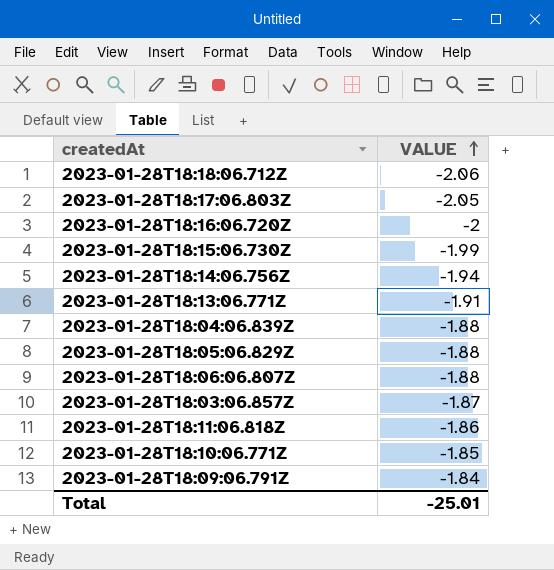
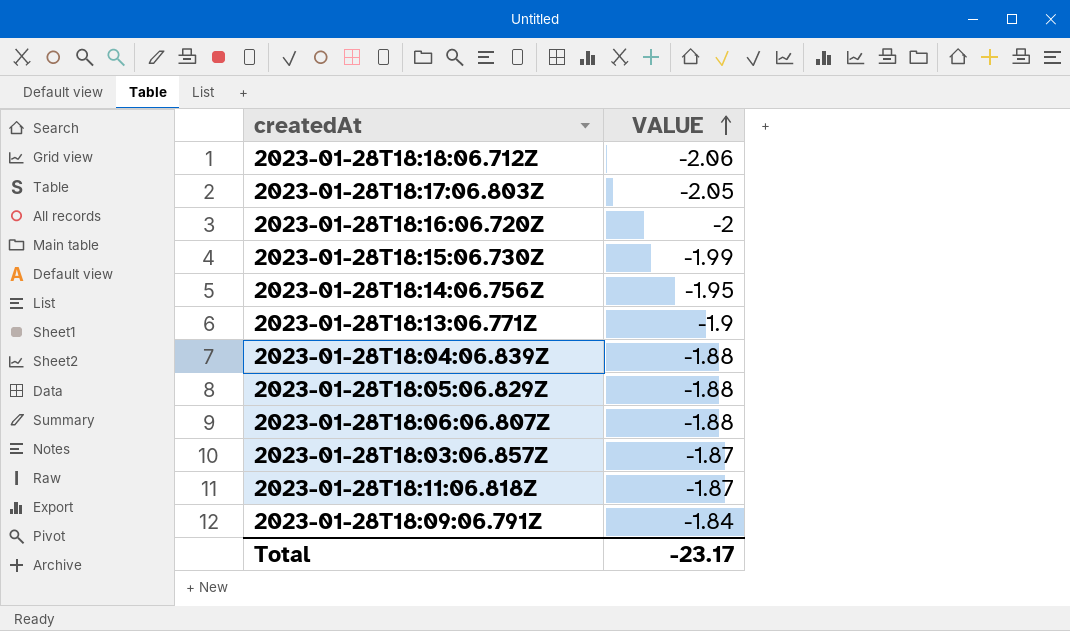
row 2023-01-28T18:10:06.771Z: -1.85 -> none
2023-01-28T18:14:06.756Z | VALUE: -1.94 -> -1.95
2023-01-28T18:13:06.771Z | VALUE: -1.91 -> -1.9
2023-01-28T18:11:06.818Z | VALUE: -1.86 -> -1.87
Total | VALUE: -25.01 -> -23.17

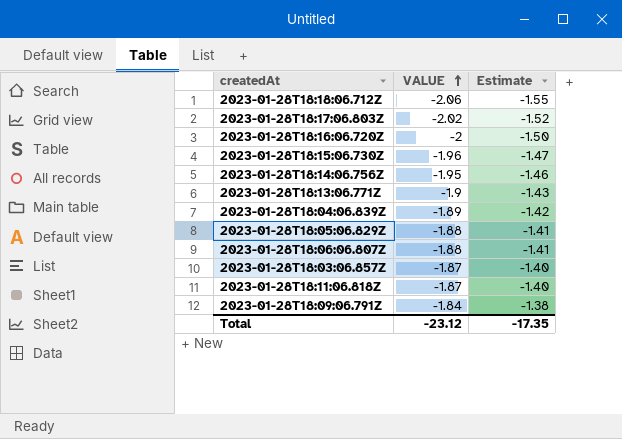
column Estimate | formula: none -> [VALUE] * 0.75
2023-01-28T18:17:06.803Z | VALUE: -2.05 -> -2.02
2023-01-28T18:15:06.730Z | VALUE: -1.99 -> -1.96
2023-01-28T18:04:06.839Z | VALUE: -1.88 -> -1.89
Total | VALUE: -23.17 -> -23.12

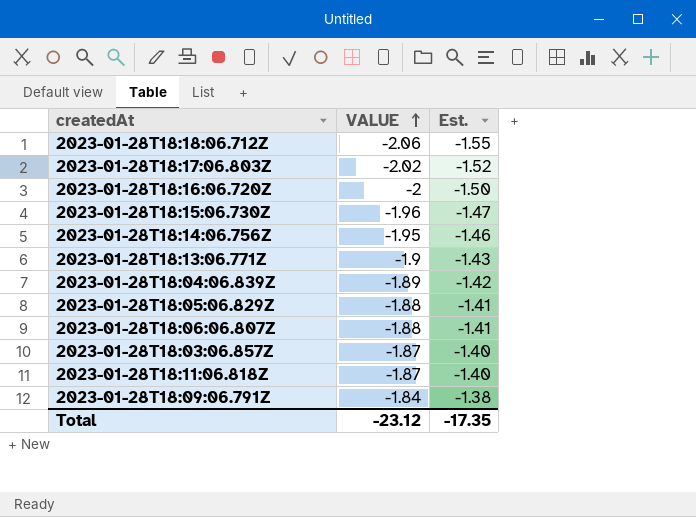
column name: Estimate -> Est.

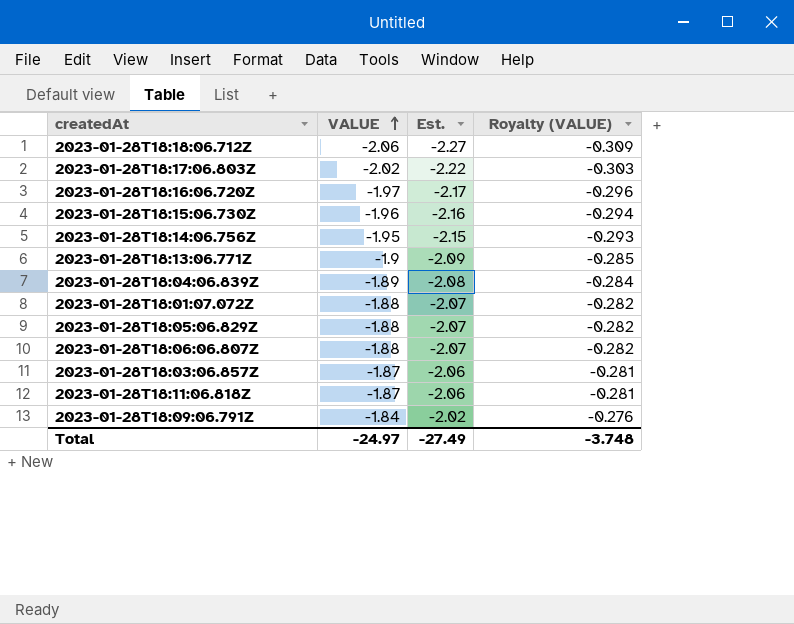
column Est. | formula: [VALUE] * 0.75 -> [VALUE] * 1.1
column Royalty (VALUE) | formula: none -> [VALUE] * 0.15
2023-01-28T18:16:06.720Z | VALUE: -2 -> -1.97
row 2023-01-28T18:01:07.072Z: none -> -1.88 | -2.07 | -0.282
Total | VALUE: -23.12 -> -24.97
Total | Est.: -17.35 -> -27.49

